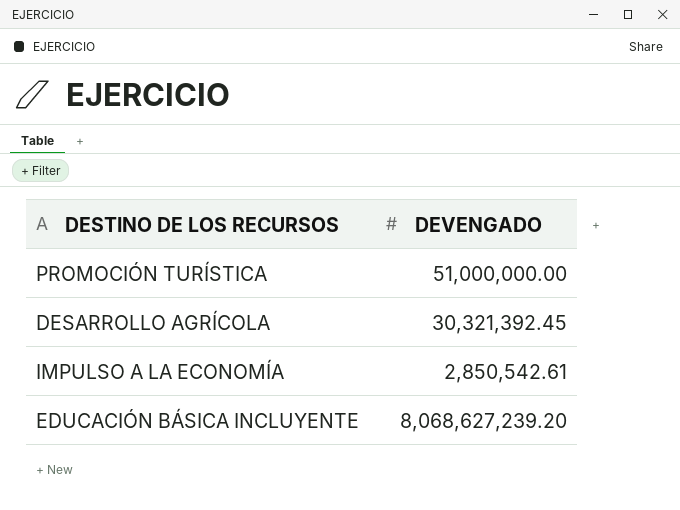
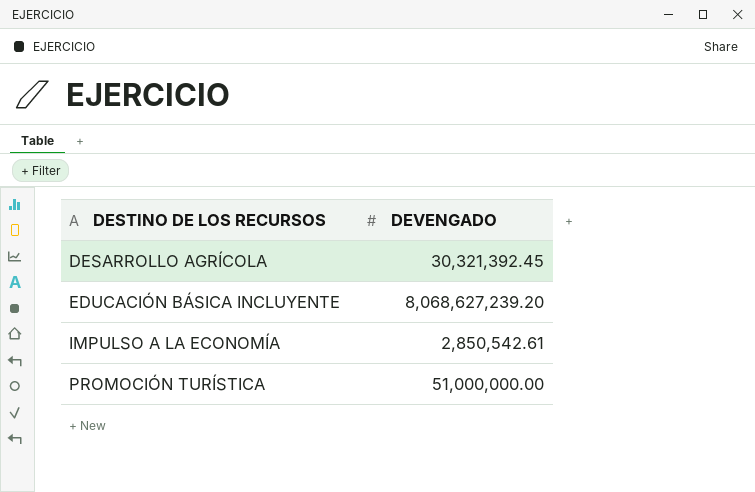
row order: none -> DESTINO DE LOS RECURSOS ascending

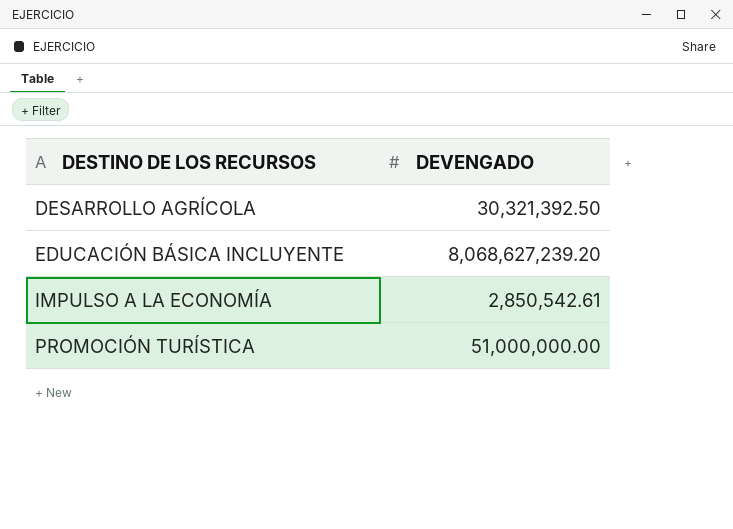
DESARROLLO AGRÍCOLA | DEVENGADO: 30,321,392.45 -> 30,321,392.50

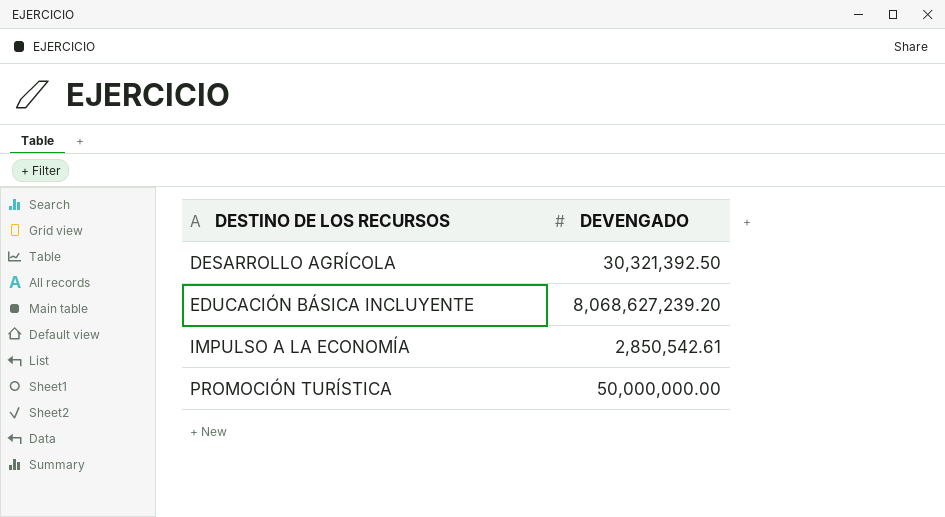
PROMOCIÓN TURÍSTICA | DEVENGADO: 51,000,000.00 -> 50,000,000.00

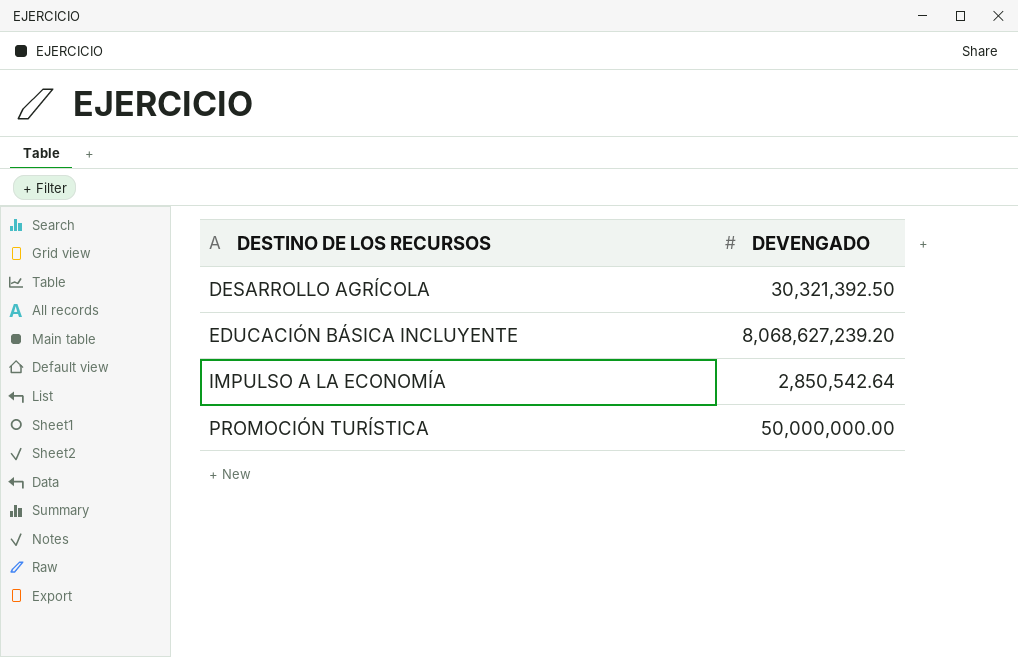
IMPULSO A LA ECONOMÍA | DEVENGADO: 2,850,542.61 -> 2,850,542.64

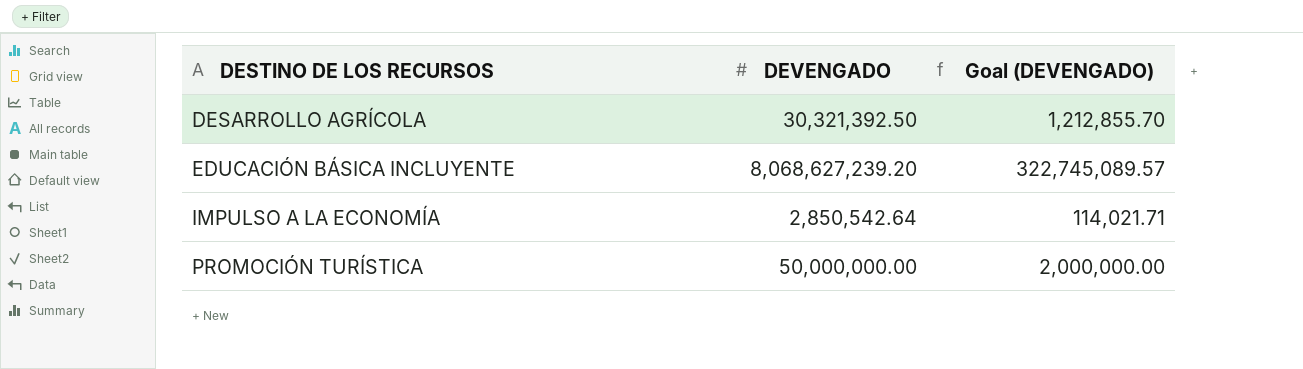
column Goal (DEVENGADO) | formula: none -> [DEVENGADO] * 0.04

